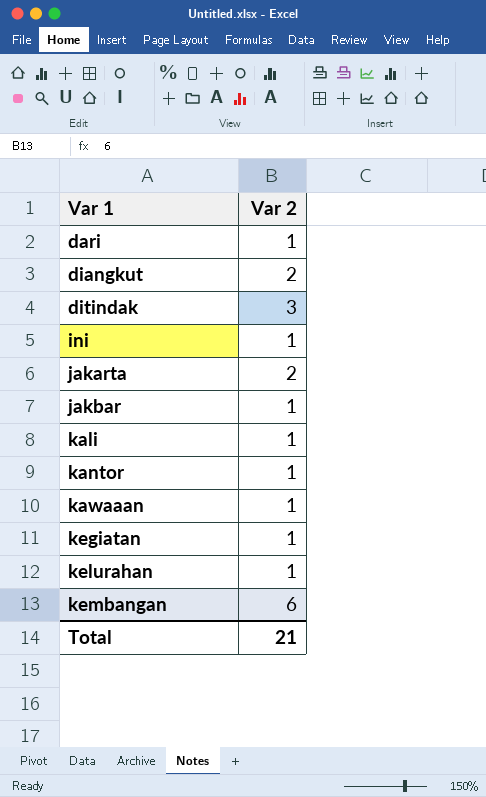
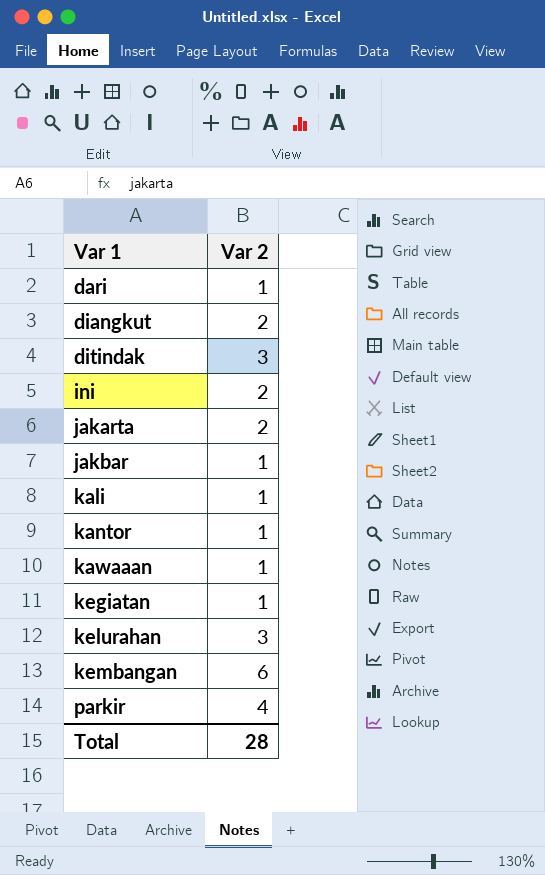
ini | Var 2: 1 -> 2
kelurahan | Var 2: 1 -> 3
row parkir: none -> 4
Total | Var 2: 21 -> 28

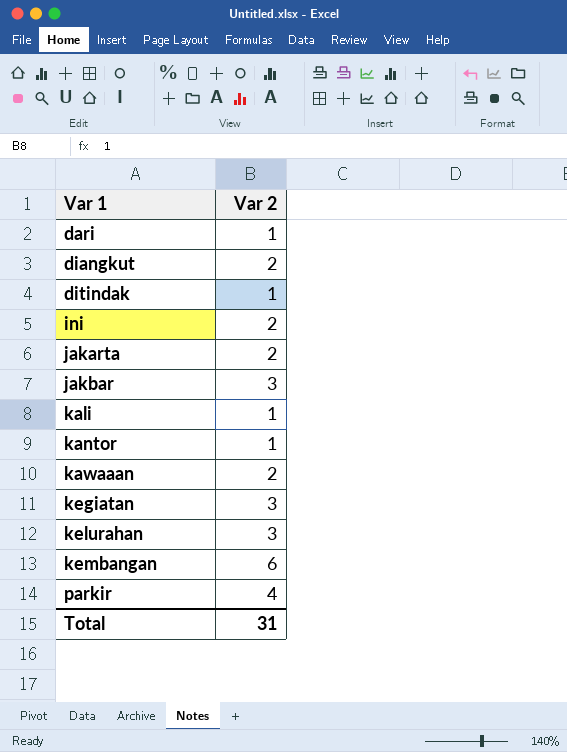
ditindak | Var 2: 3 -> 1
jakbar | Var 2: 1 -> 3
kawaaan | Var 2: 1 -> 2
kegiatan | Var 2: 1 -> 3
Total | Var 2: 28 -> 31

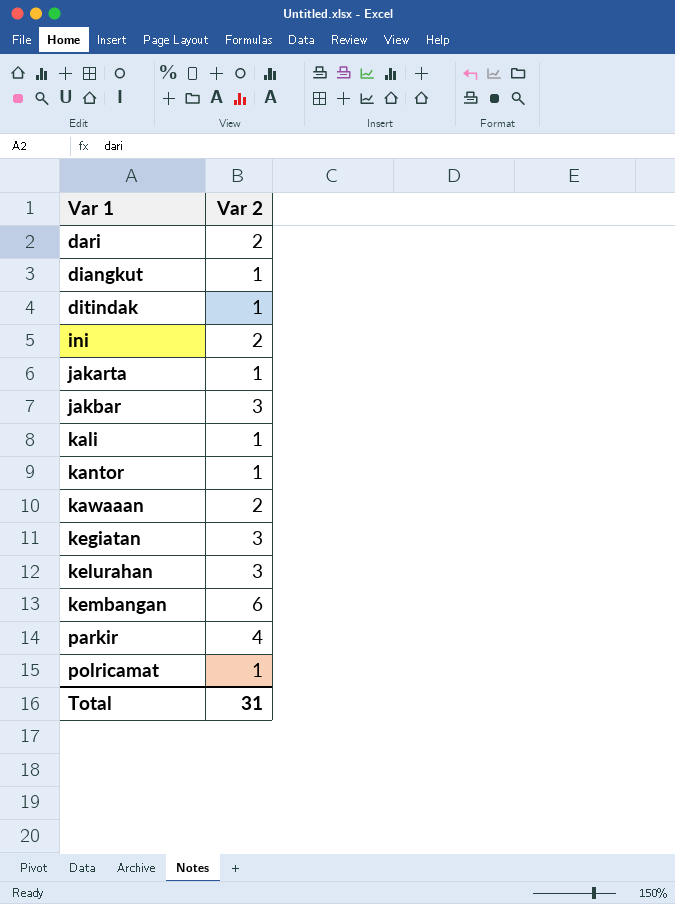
dari | Var 2: 1 -> 2
diangkut | Var 2: 2 -> 1
jakarta | Var 2: 2 -> 1
row polricamat: none -> 1

